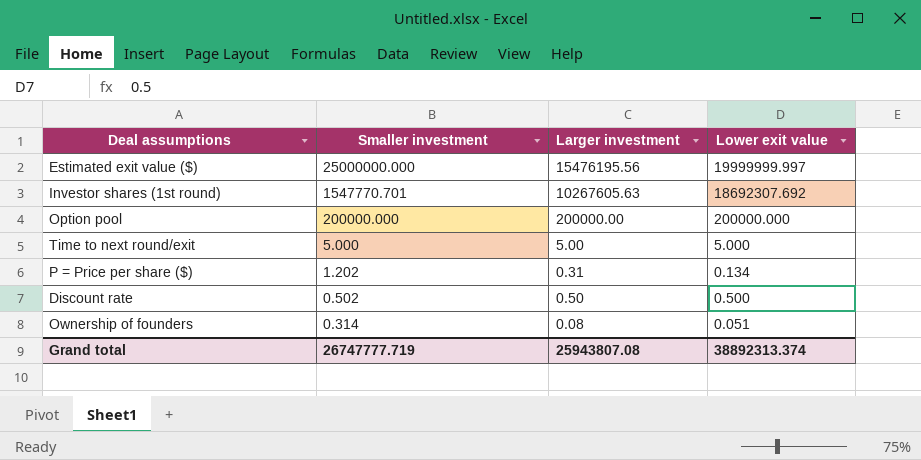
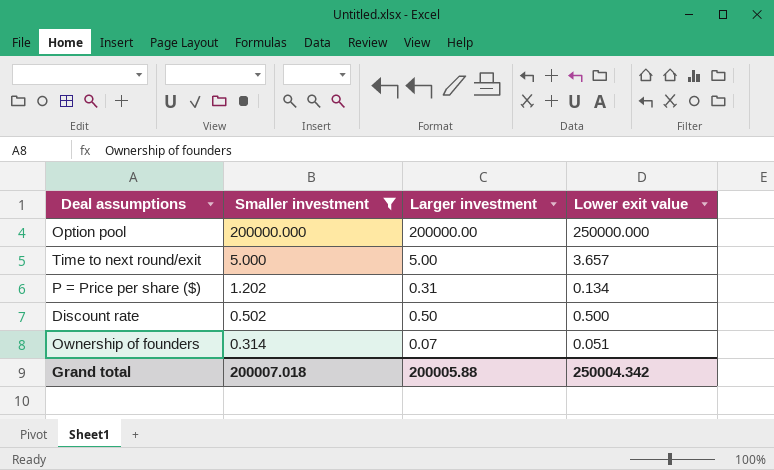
filter: none -> Smaller investment <= 200000.000
Option pool | Lower exit value: 200000.000 -> 250000.000
Time to next round/exit | Lower exit value: 5.000 -> 3.657
Ownership of founders | Larger investment: 0.08 -> 0.07
Grand total | Smaller investment: 26747777.719 -> 200007.018
Grand total | Larger investment: 25943807.08 -> 200005.88
Grand total | Lower exit value: 38892313.374 -> 250004.342

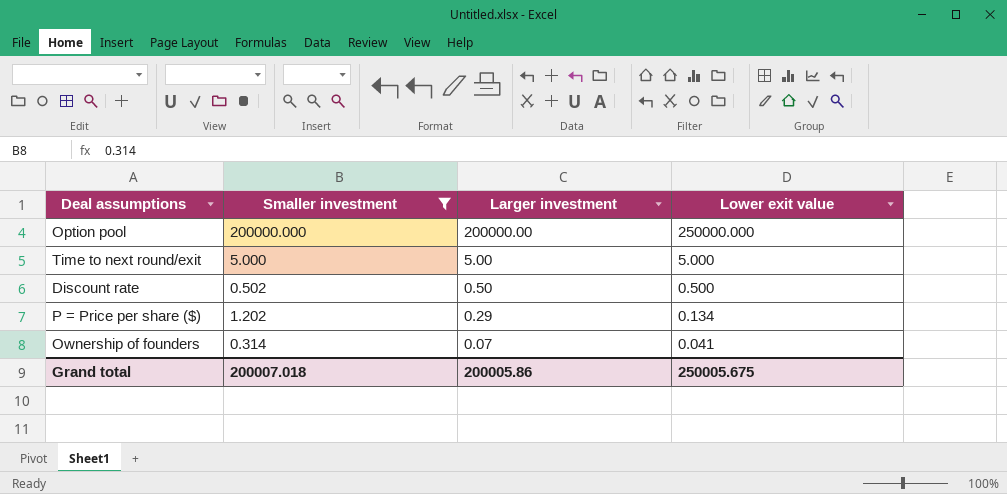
row order: Smaller investment descending -> Larger investment descending
Time to next round/exit | Lower exit value: 3.657 -> 5.000
P = Price per share ($) | Larger investment: 0.31 -> 0.29
Ownership of founders | Lower exit value: 0.051 -> 0.041
Grand total | Larger investment: 200005.88 -> 200005.86
Grand total | Lower exit value: 250004.342 -> 250005.675

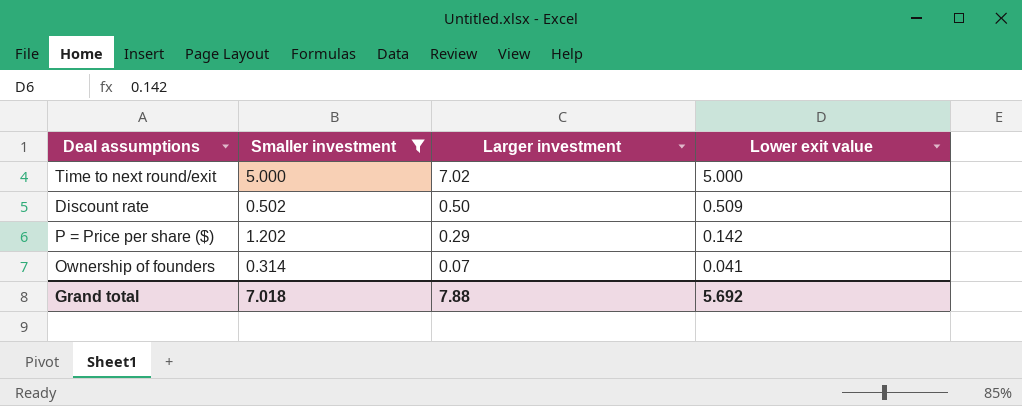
row Option pool: 200000.000 | 200000.00 | 250000.000 -> none
Time to next round/exit | Larger investment: 5.00 -> 7.02
Discount rate | Lower exit value: 0.500 -> 0.509
P = Price per share ($) | Lower exit value: 0.134 -> 0.142
Grand total | Smaller investment: 200007.018 -> 7.018
Grand total | Larger investment: 200005.86 -> 7.88
Grand total | Lower exit value: 250005.675 -> 5.692

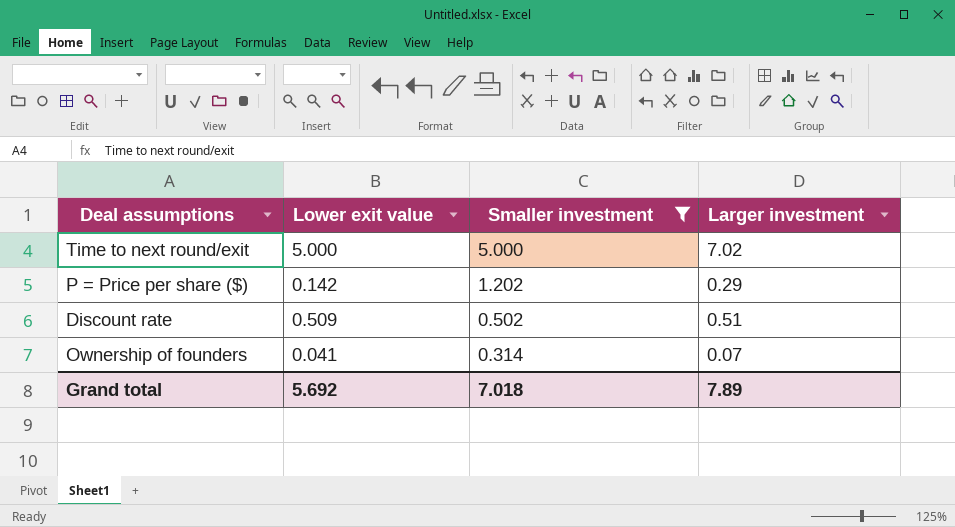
row order: Larger investment descending -> Smaller investment descending
column Lower exit value | position: 4 -> 2
Discount rate | Larger investment: 0.50 -> 0.51
Grand total | Larger investment: 7.88 -> 7.89

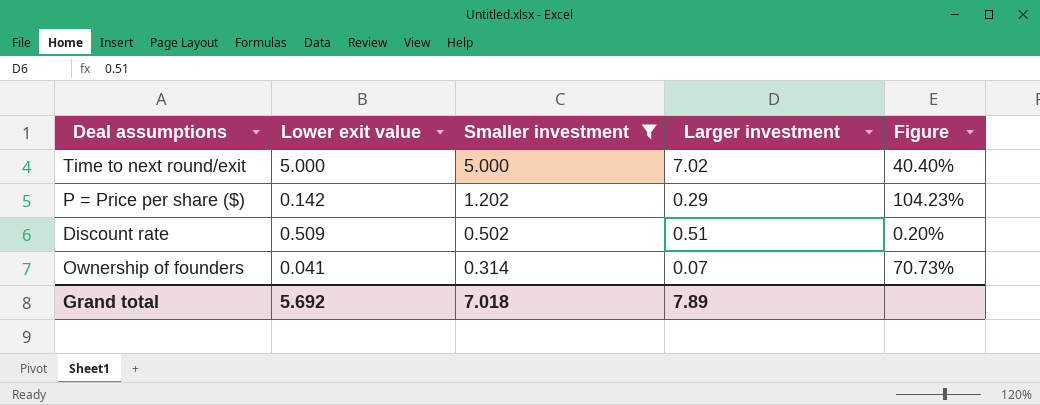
column Figure | formula: none -> ([Larger investment] - [Lower exit value]) / [Lower exit value]

